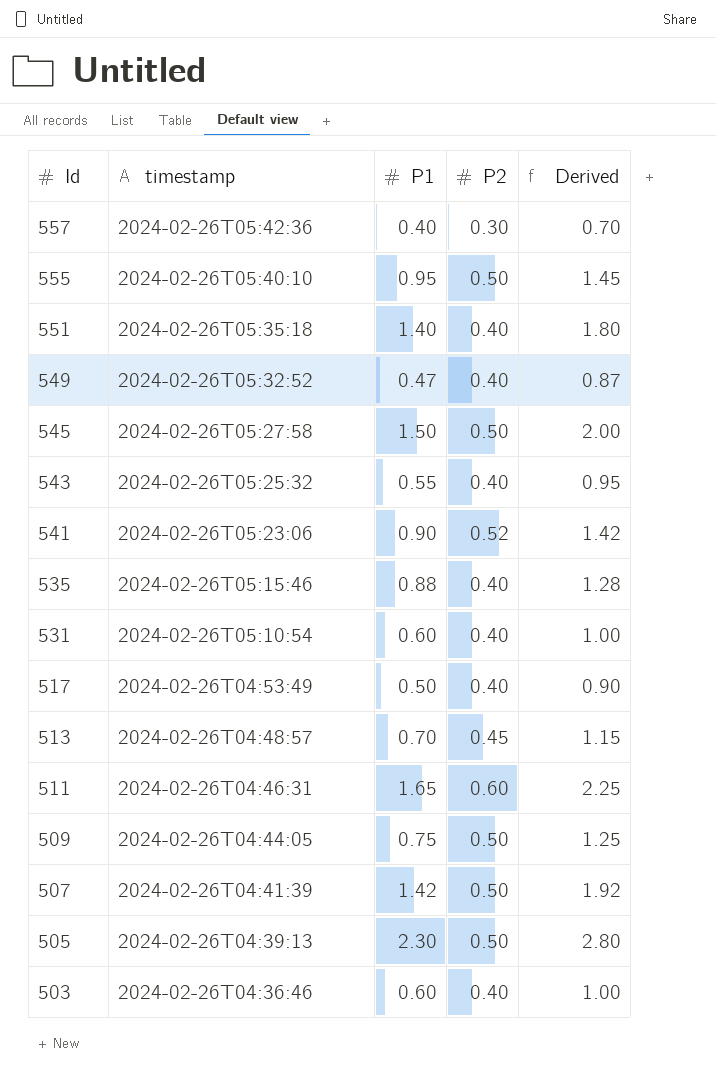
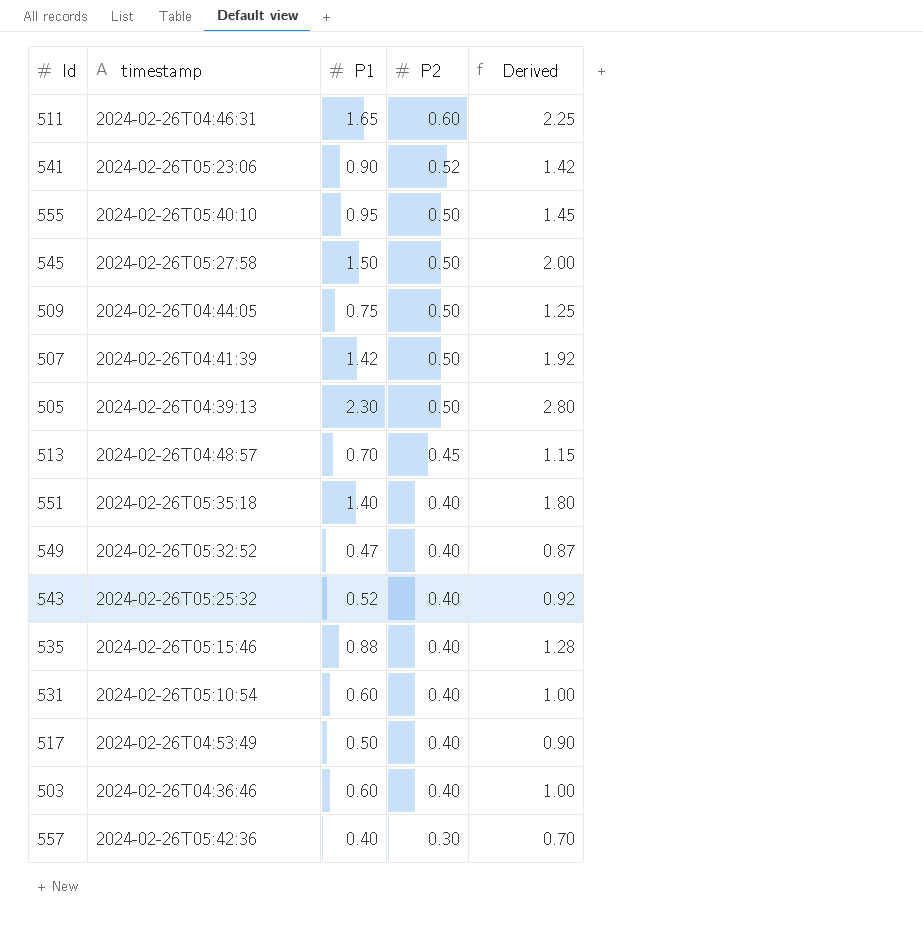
row order: Id descending -> P2 descending
543 | P1: 0.55 -> 0.52
543 | Derived: 0.95 -> 0.92

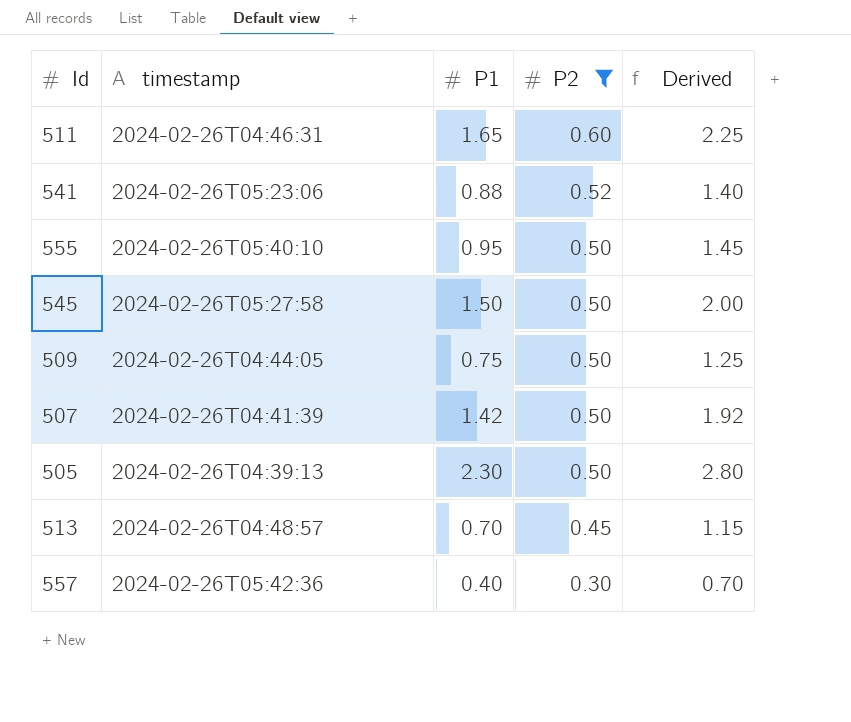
filter: none -> P2 != 0.40
541 | P1: 0.90 -> 0.88
541 | Derived: 1.42 -> 1.40

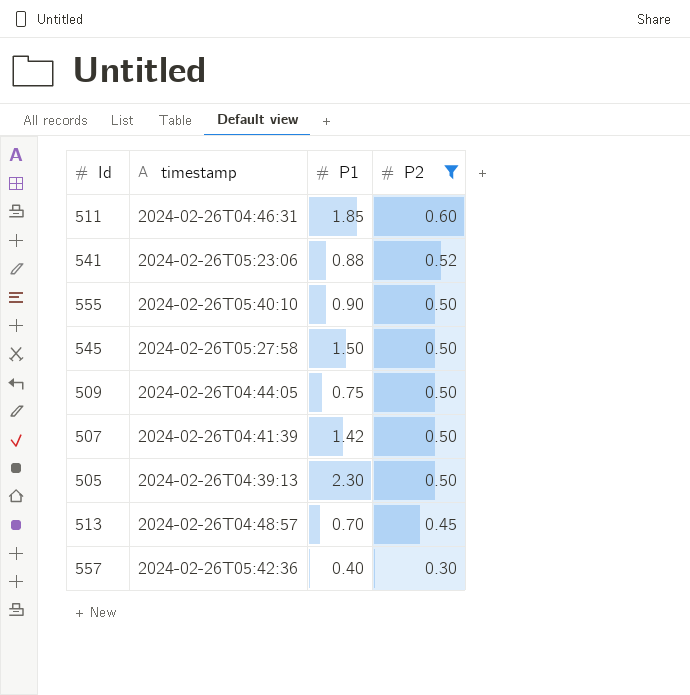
column Derived | formula: [P1] + [P2] -> none
511 | P1: 1.65 -> 1.85
555 | P1: 0.95 -> 0.90

